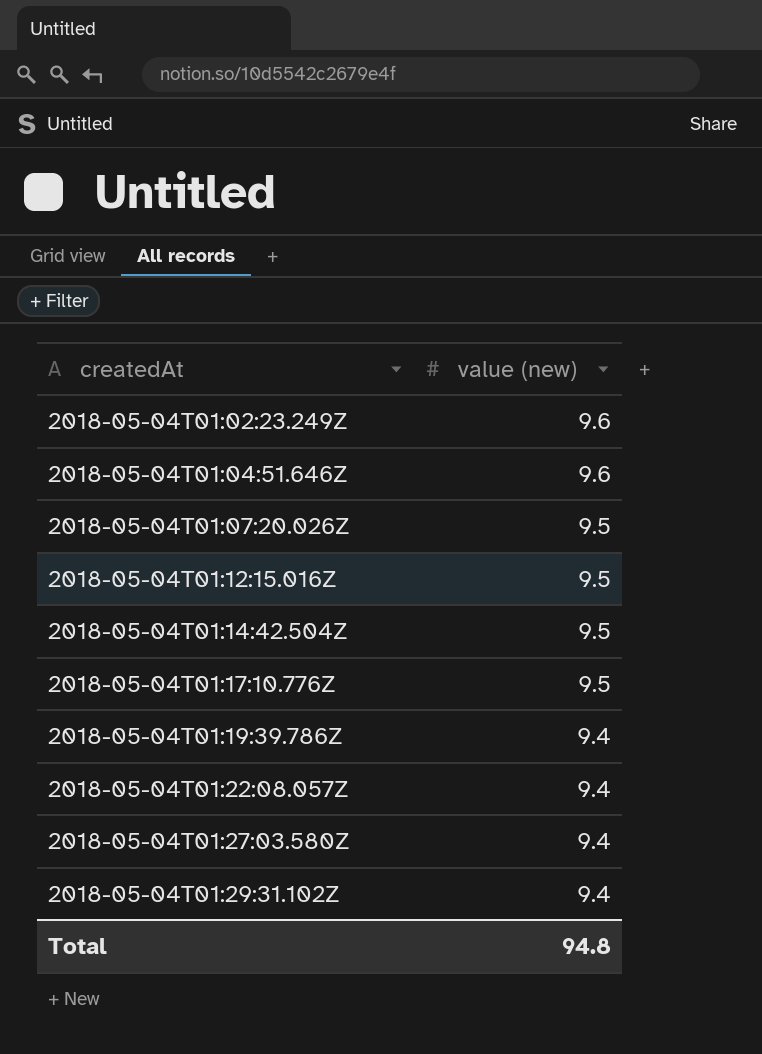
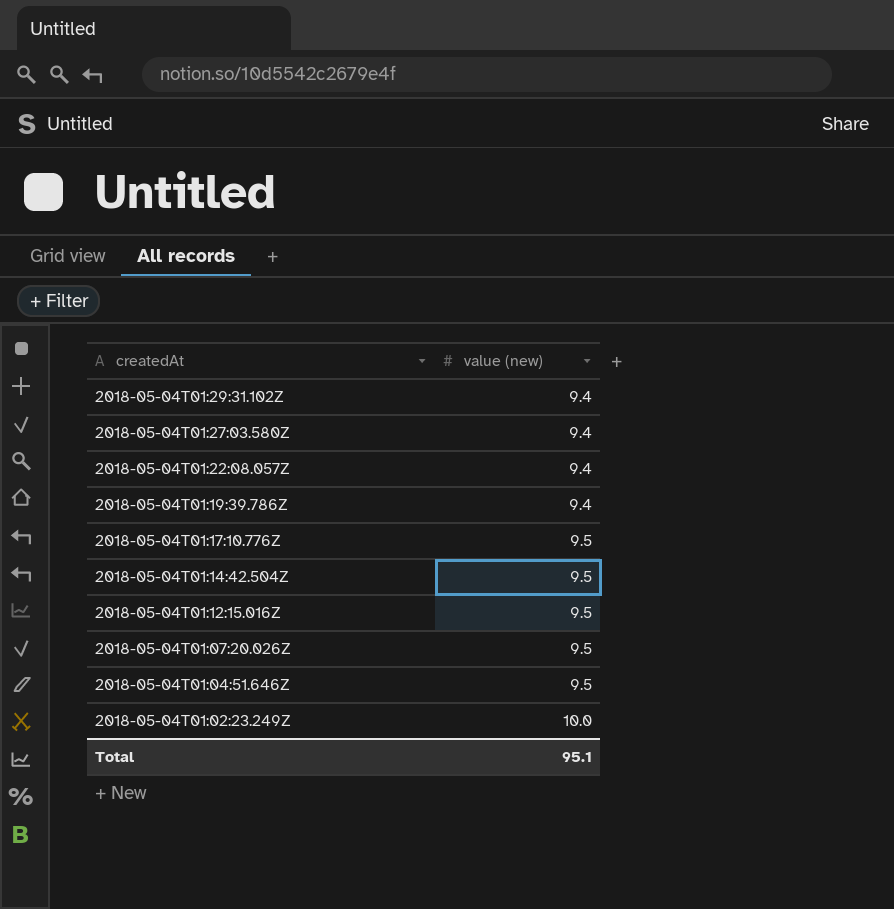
row order: createdAt ascending -> createdAt descending
2018-05-04T01:04:51.646Z | value (new): 9.6 -> 9.5
2018-05-04T01:02:23.249Z | value (new): 9.6 -> 10.0
Total | value (new): 94.8 -> 95.1

